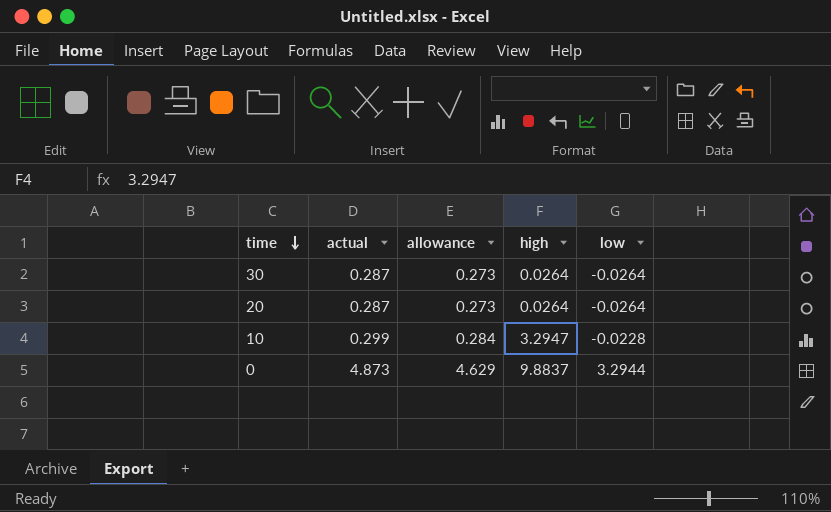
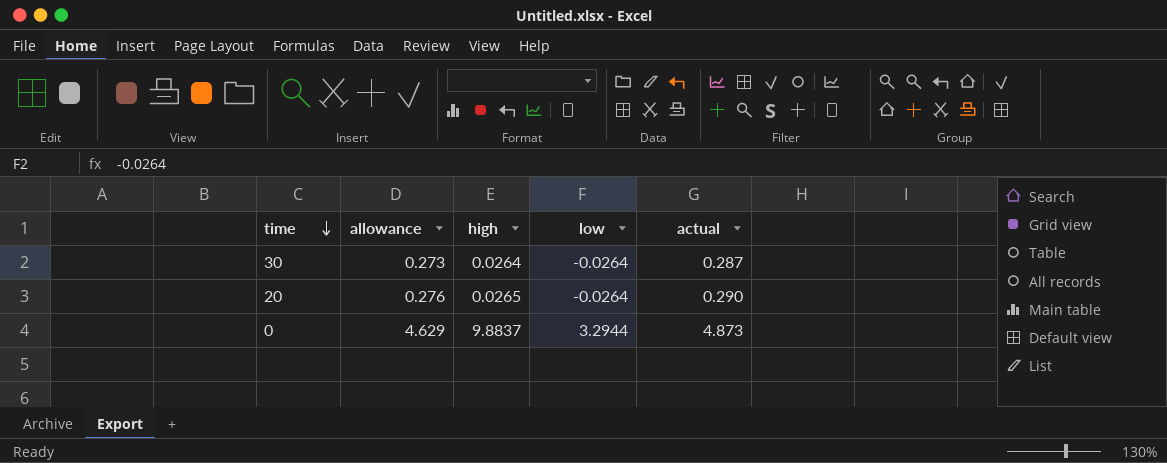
column actual | position: 2 -> 5
row 10: 0.299 | 0.284 | 3.2947 | -0.0228 -> none
20 | allowance: 0.273 -> 0.276
20 | high: 0.0264 -> 0.0265
20 | actual: 0.287 -> 0.290

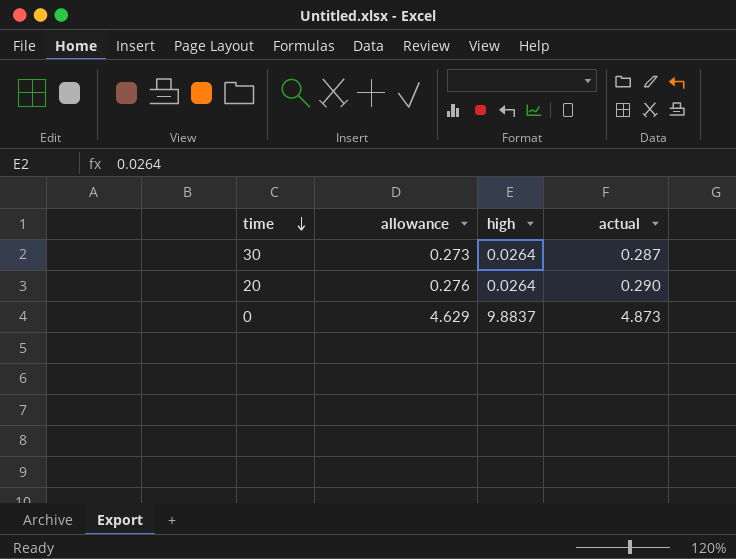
column low | position: 4 -> none
20 | high: 0.0265 -> 0.0264

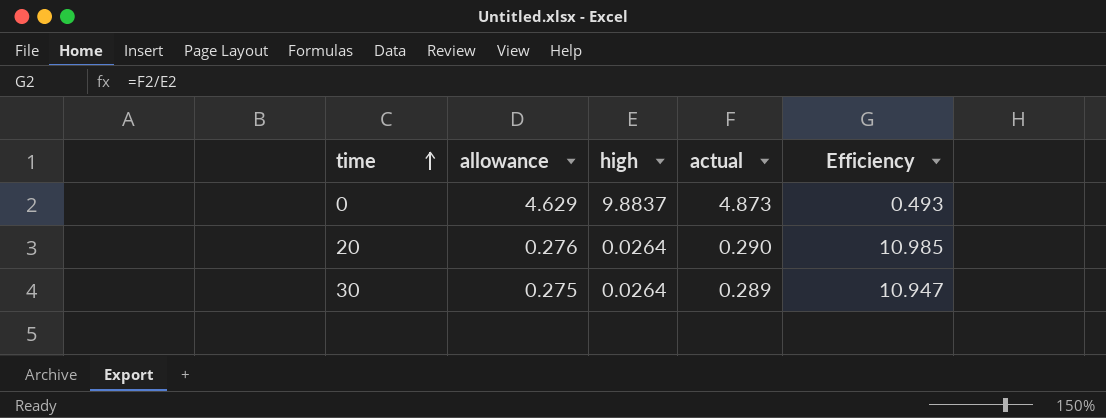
row order: time descending -> time ascending
column Efficiency | formula: none -> [actual] / [high]
30 | allowance: 0.273 -> 0.275
30 | actual: 0.287 -> 0.289

